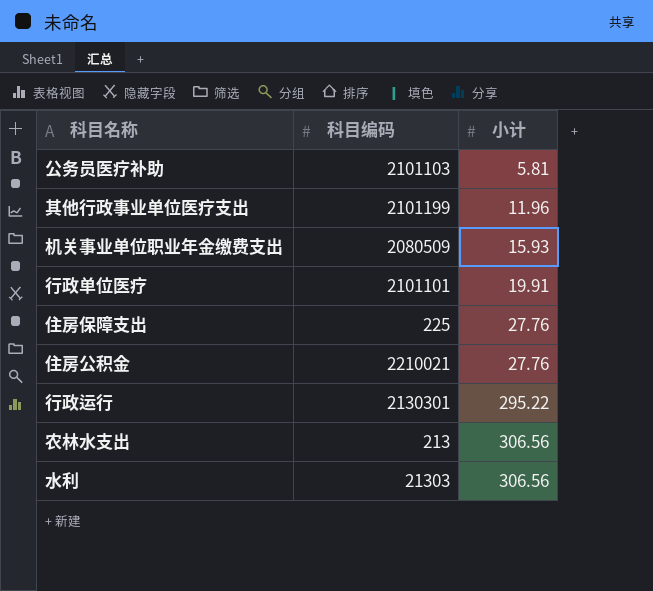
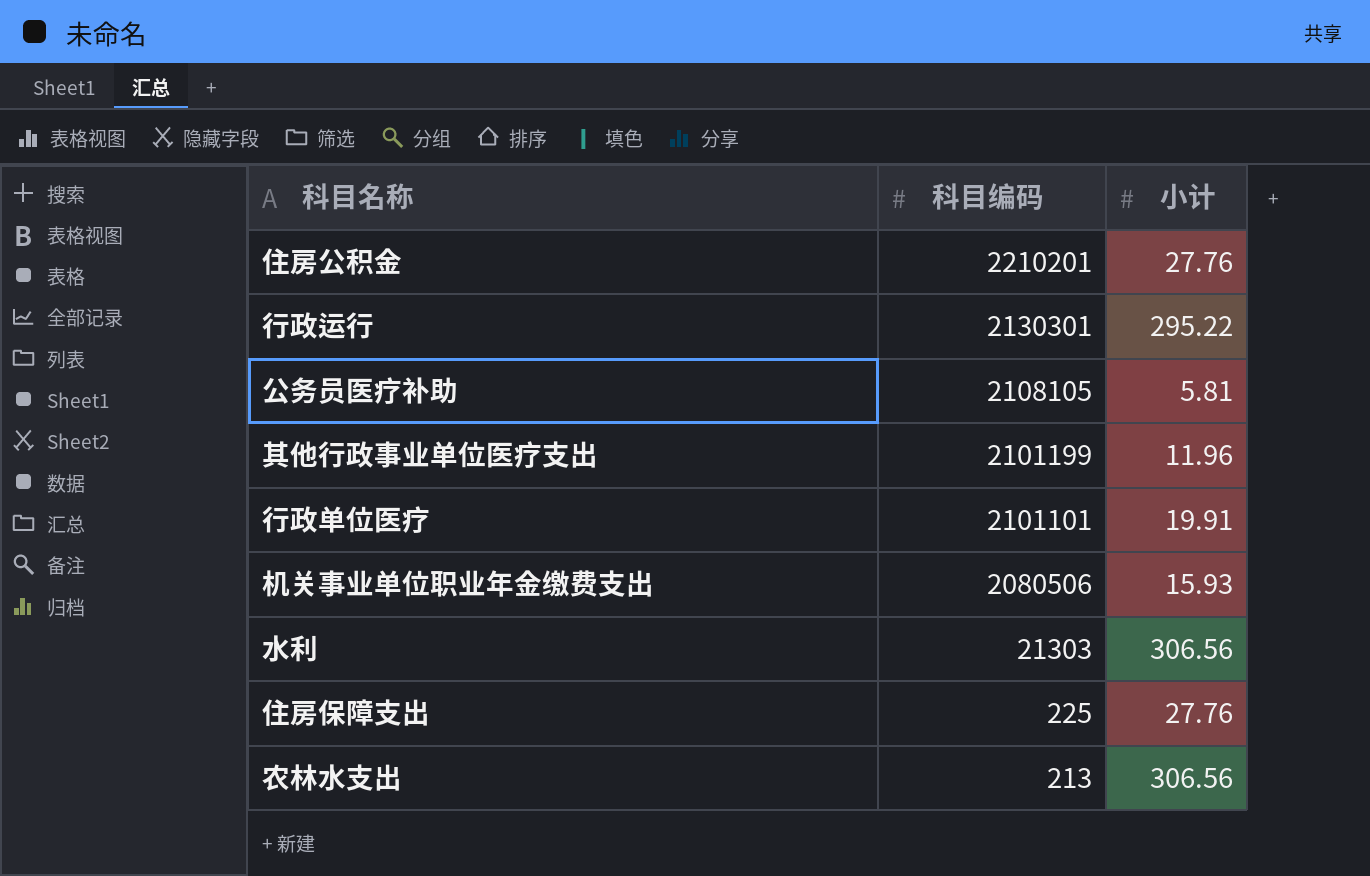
row order: 小计 ascending -> 科目编码 descending
住房公积金 | 科目编码: 2210021 -> 2210201
公务员医疗补助 | 科目编码: 2101103 -> 2108105
机关事业单位职业年金缴费支出 | 科目编码: 2080509 -> 2080506

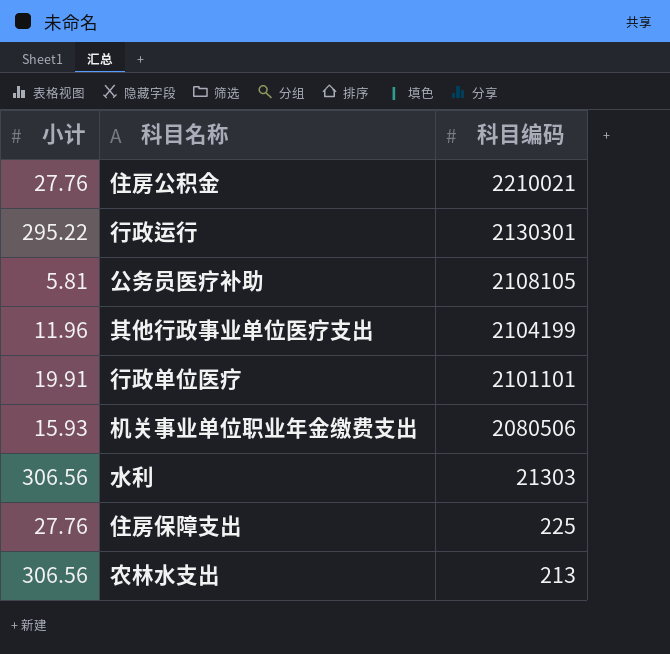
column 小计 | position: 3 -> 1
住房公积金 | 科目编码: 2210201 -> 2210021
其他行政事业单位医疗支出 | 科目编码: 2101199 -> 2104199

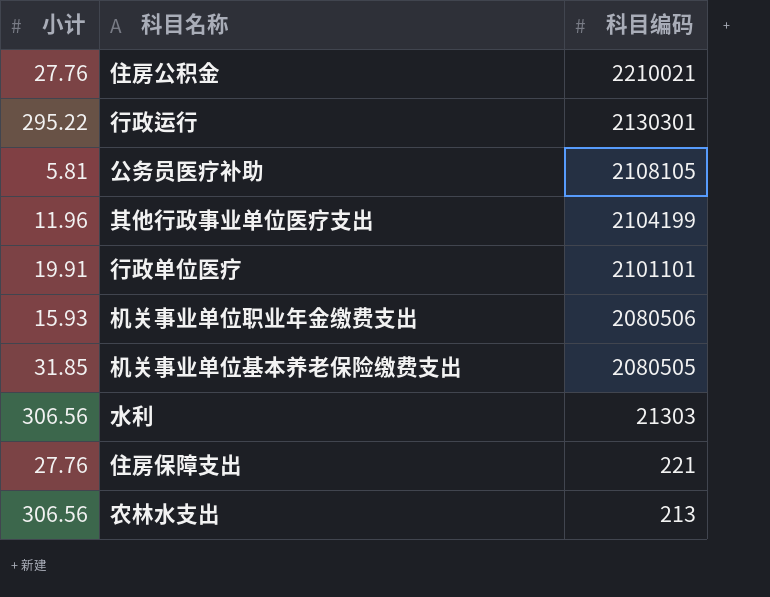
row 机关事业单位基本养老保险缴费支出: none -> 31.85 | 2080505
住房保障支出 | 科目编码: 225 -> 221

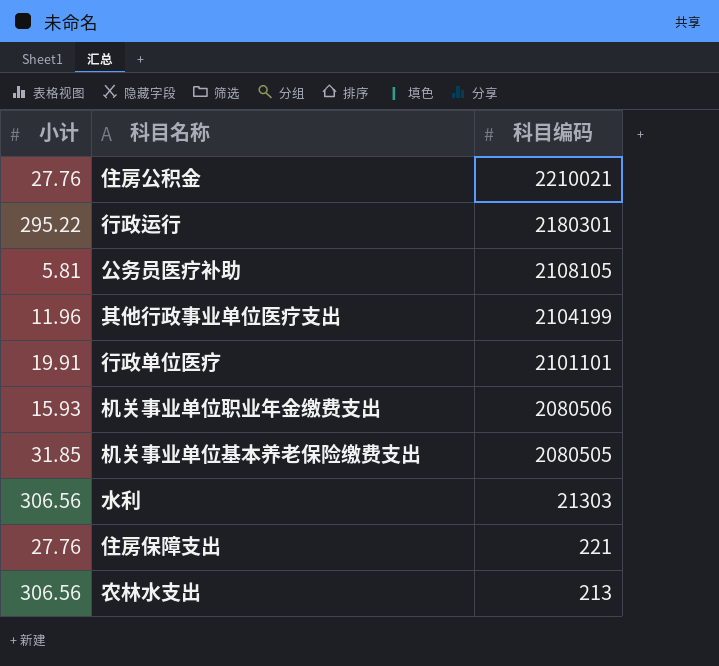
行政运行 | 科目编码: 2130301 -> 2180301

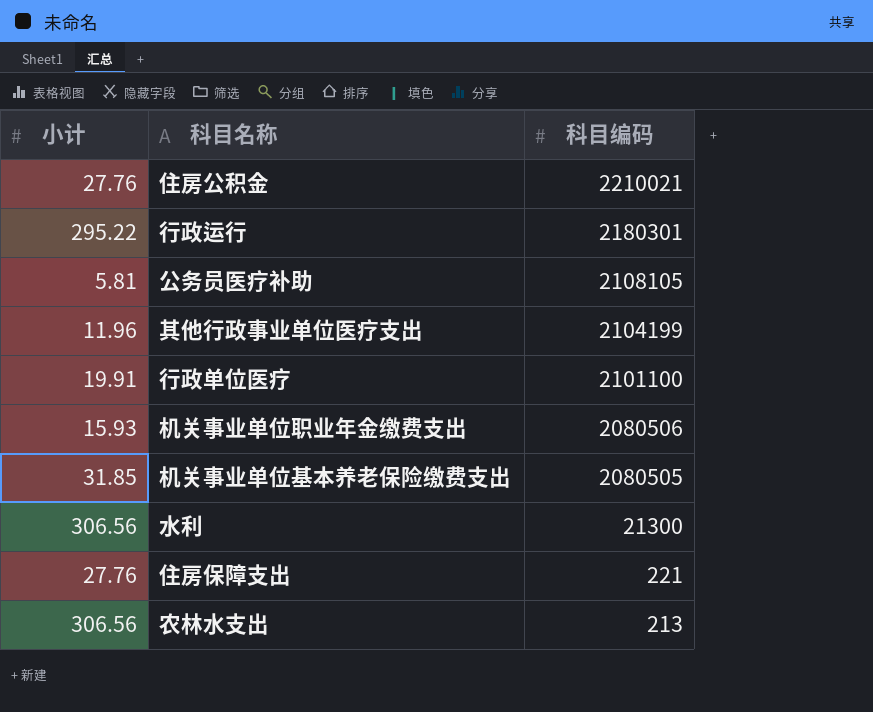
行政单位医疗 | 科目编码: 2101101 -> 2101100
水利 | 科目编码: 21303 -> 21300

